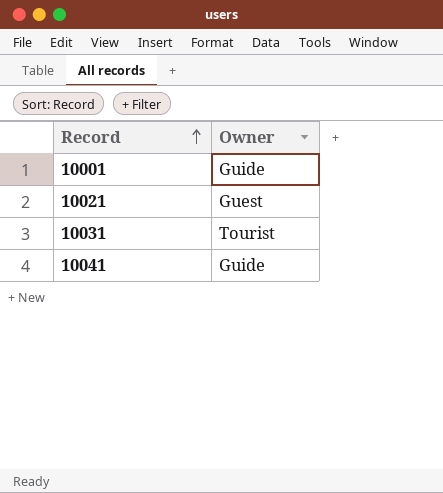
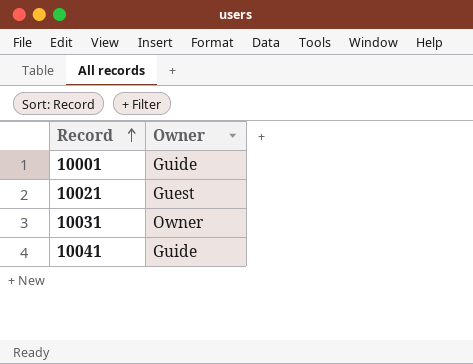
10031 | Owner: Tourist -> Owner

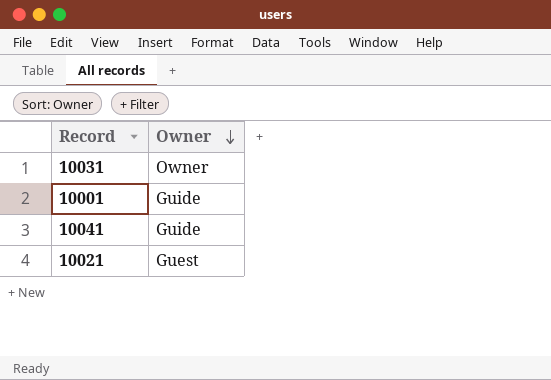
row order: Record ascending -> Owner descending

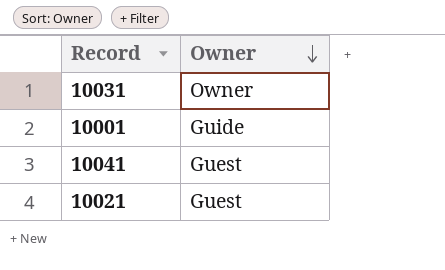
10041 | Owner: Guide -> Guest

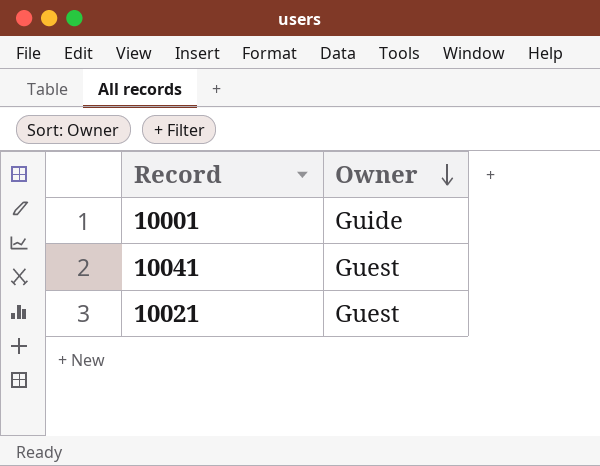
row 10031: Owner -> none

